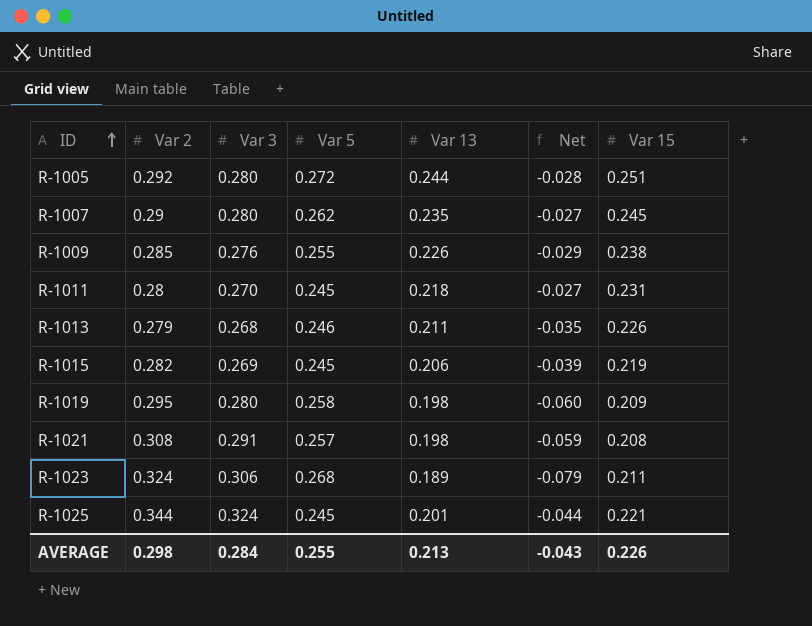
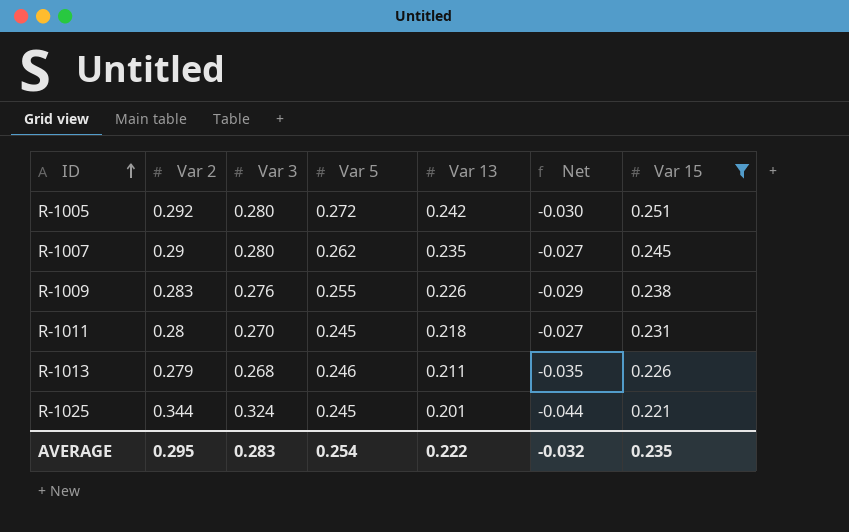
filter: none -> Var 15 >= 0.221
R-1005 | Var 13: 0.244 -> 0.242
R-1005 | Net: -0.028 -> -0.030
R-1009 | Var 2: 0.285 -> 0.283
AVERAGE | Var 2: 0.298 -> 0.295
AVERAGE | Var 3: 0.284 -> 0.283
AVERAGE | Var 5: 0.255 -> 0.254
AVERAGE | Var 13: 0.213 -> 0.222
AVERAGE | Net: -0.043 -> -0.032
AVERAGE | Var 15: 0.226 -> 0.235

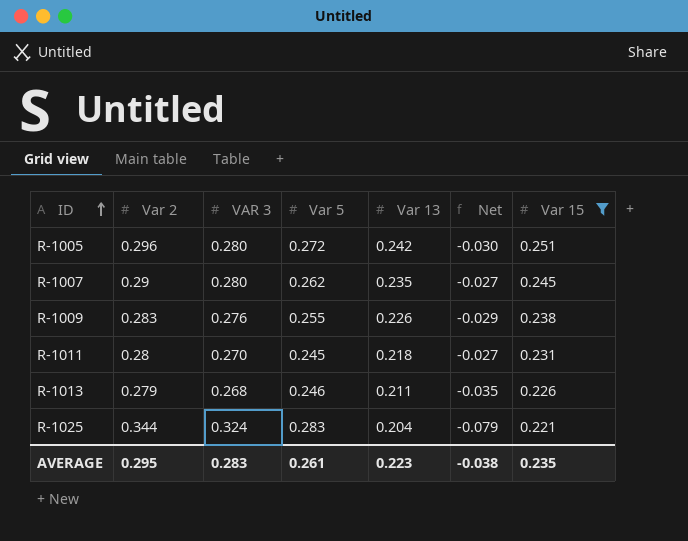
column name: Var 3 -> VAR 3
R-1005 | Var 2: 0.292 -> 0.296
R-1025 | Var 5: 0.245 -> 0.283
R-1025 | Var 13: 0.201 -> 0.204
R-1025 | Net: -0.044 -> -0.079
AVERAGE | Var 5: 0.254 -> 0.261
AVERAGE | Var 13: 0.222 -> 0.223
AVERAGE | Net: -0.032 -> -0.038

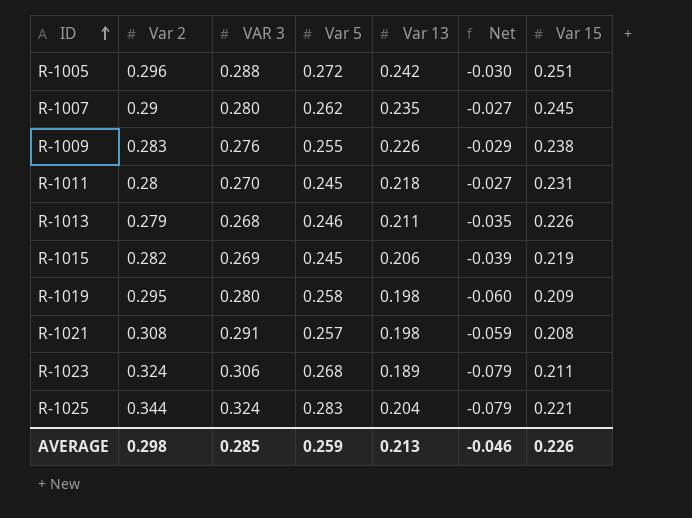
filter: Var 15 >= 0.221 -> none
R-1005 | VAR 3: 0.280 -> 0.288
AVERAGE | Var 2: 0.295 -> 0.298
AVERAGE | VAR 3: 0.283 -> 0.285
AVERAGE | Var 5: 0.261 -> 0.259
AVERAGE | Var 13: 0.223 -> 0.213
AVERAGE | Net: -0.038 -> -0.046
AVERAGE | Var 15: 0.235 -> 0.226

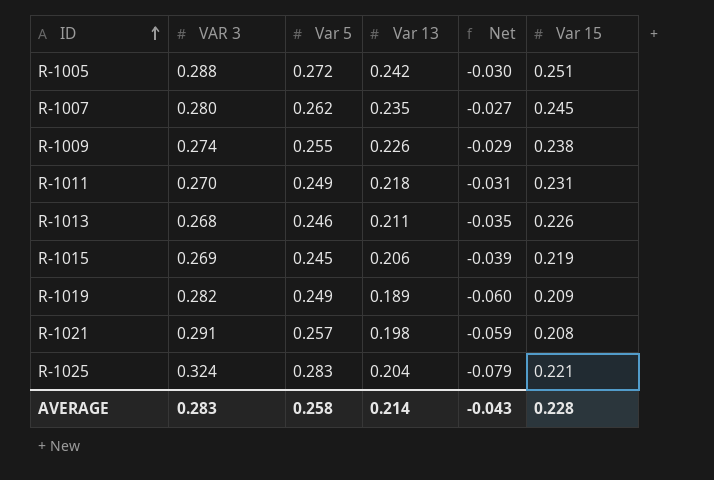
column Var 2 | position: 2 -> none
row R-1023: 0.324 | 0.306 | 0.268 | 0.189 | -0.079 | 0.211 -> none
R-1009 | VAR 3: 0.276 -> 0.274
R-1011 | Var 5: 0.245 -> 0.249
R-1011 | Net: -0.027 -> -0.031
R-1019 | VAR 3: 0.280 -> 0.282
R-1019 | Var 5: 0.258 -> 0.249
R-1019 | Var 13: 0.198 -> 0.189
AVERAGE | VAR 3: 0.285 -> 0.283
AVERAGE | Var 5: 0.259 -> 0.258
AVERAGE | Var 13: 0.213 -> 0.214
AVERAGE | Net: -0.046 -> -0.043
AVERAGE | Var 15: 0.226 -> 0.228

